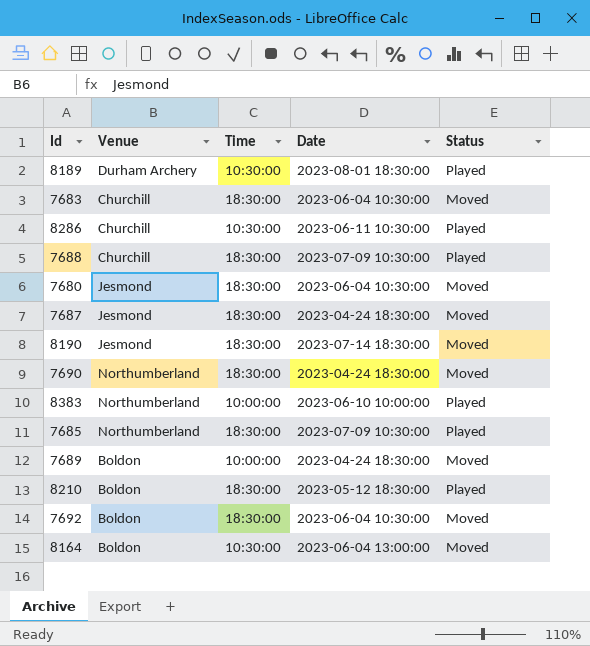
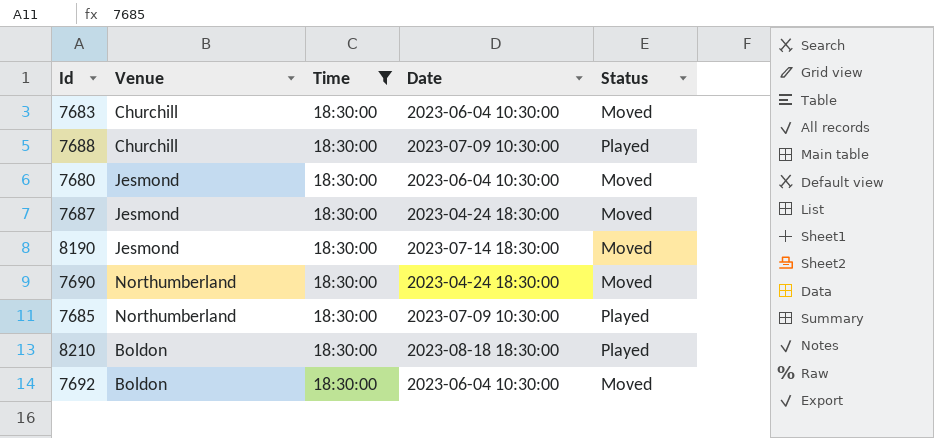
filter: none -> Time = 18:30:00
8210 | Date: 2023-05-12 18:30:00 -> 2023-08-18 18:30:00

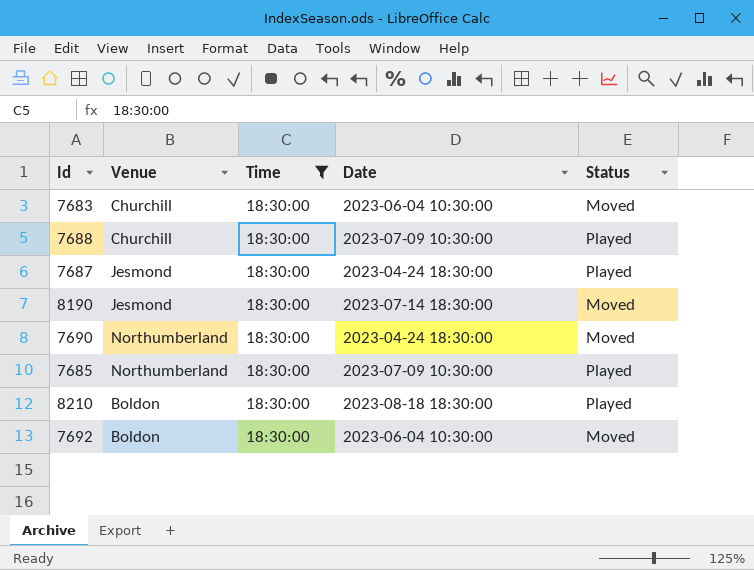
row 7680: Jesmond | 18:30:00 | 2023-06-04 10:30:00 | Moved -> none
7687 | Status: Moved -> Played

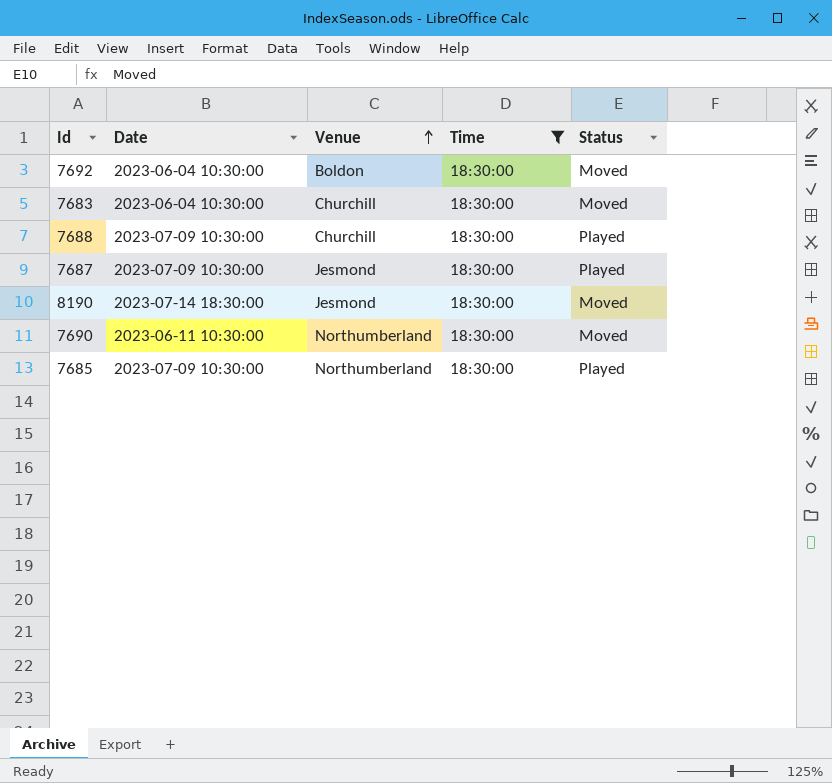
row order: none -> Venue ascending
column Date | position: 4 -> 2
row 8210: Boldon | 18:30:00 | 2023-08-18 18:30:00 | Played -> none
7687 | Date: 2023-04-24 18:30:00 -> 2023-07-09 10:30:00
7690 | Date: 2023-04-24 18:30:00 -> 2023-06-11 10:30:00

